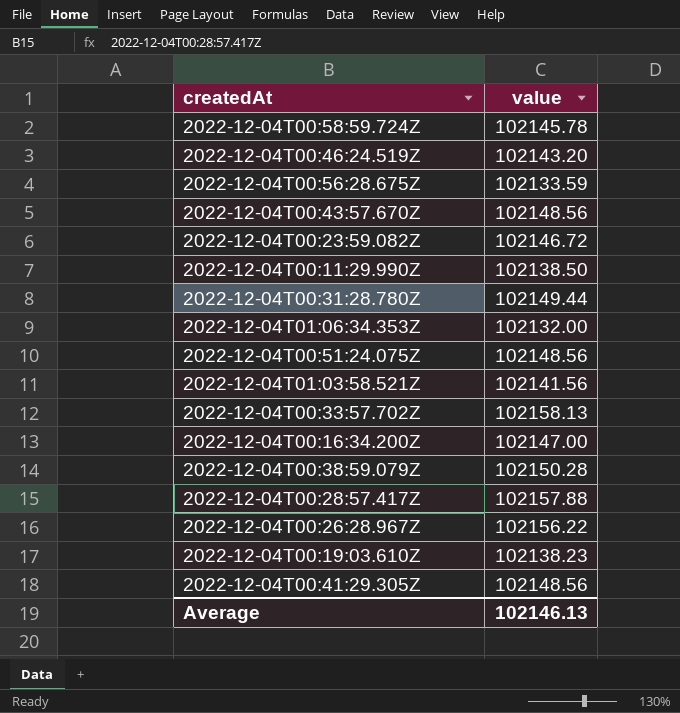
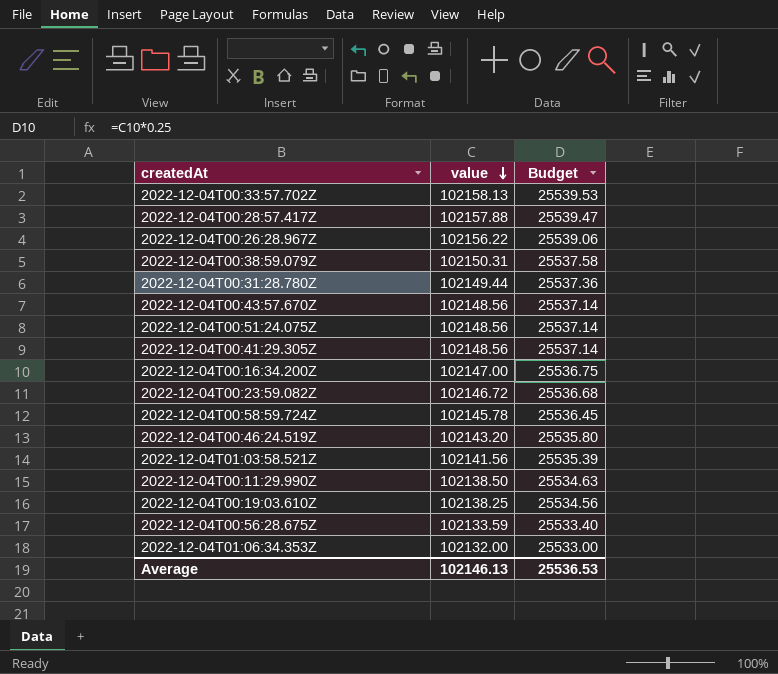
row order: none -> value descending
column Budget | formula: none -> [value] * 0.25
2022-12-04T00:38:59.079Z | value: 102150.28 -> 102150.31
2022-12-04T00:19:03.610Z | value: 102138.23 -> 102138.25

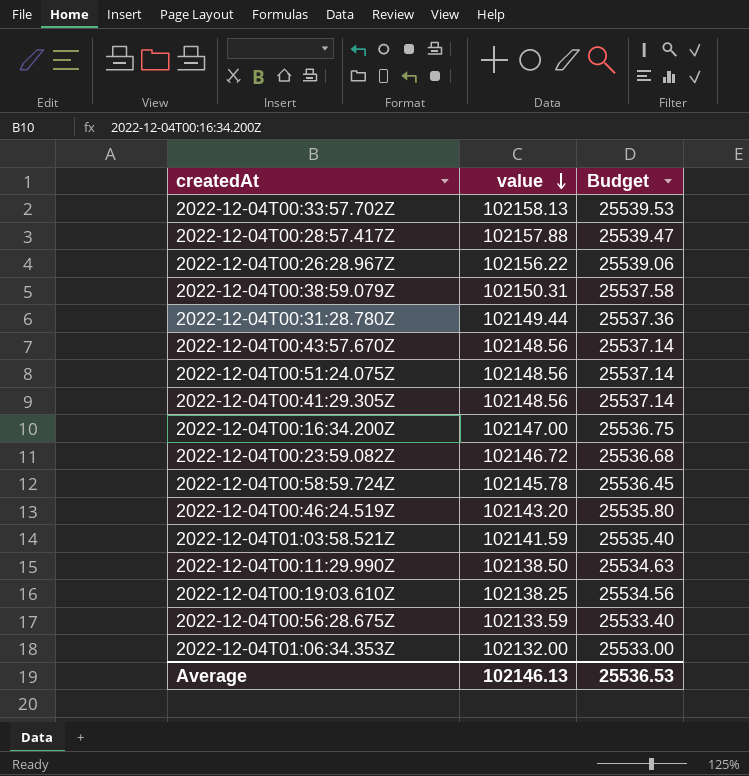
2022-12-04T01:03:58.521Z | value: 102141.56 -> 102141.59
2022-12-04T01:03:58.521Z | Budget: 25535.39 -> 25535.40

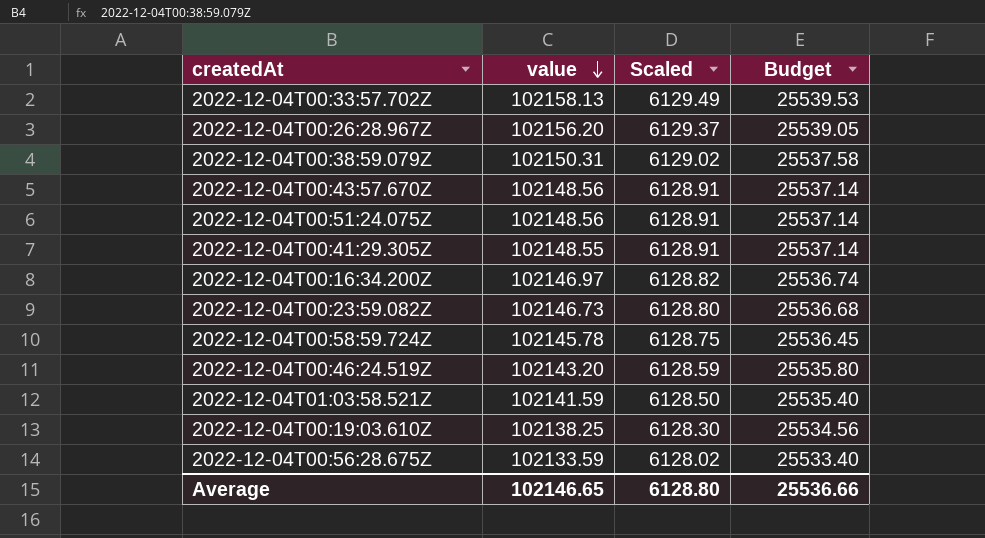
column Scaled | formula: none -> [value] * 0.06
row 2022-12-04T00:28:57.417Z: 102157.88 | 25539.47 -> none
row 2022-12-04T00:31:28.780Z: 102149.44 | 25537.36 -> none
row 2022-12-04T00:11:29.990Z: 102138.50 | 25534.63 -> none
row 2022-12-04T01:06:34.353Z: 102132.00 | 25533.00 -> none
2022-12-04T00:26:28.967Z | value: 102156.22 -> 102156.20
2022-12-04T00:26:28.967Z | Budget: 25539.06 -> 25539.05
2022-12-04T00:41:29.305Z | value: 102148.56 -> 102148.55
2022-12-04T00:16:34.200Z | value: 102147.00 -> 102146.97
2022-12-04T00:16:34.200Z | Budget: 25536.75 -> 25536.74
2022-12-04T00:23:59.082Z | value: 102146.72 -> 102146.73
Average | value: 102146.13 -> 102146.65
Average | Budget: 25536.53 -> 25536.66

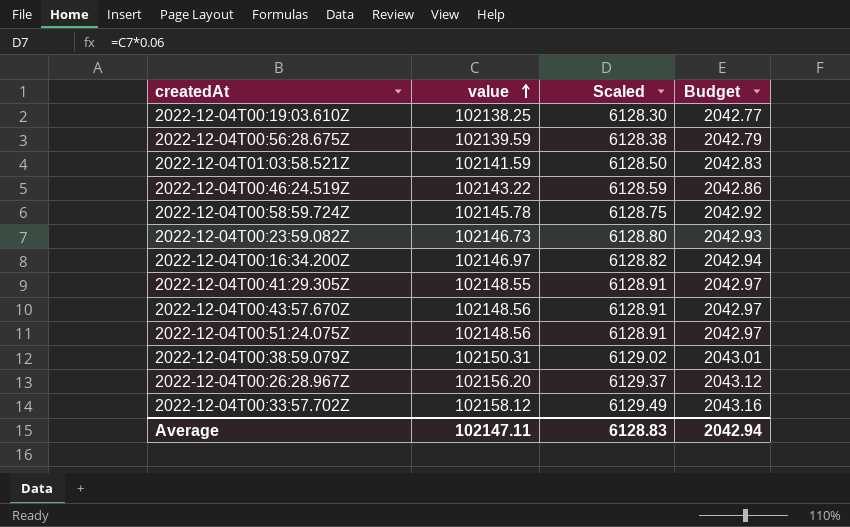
row order: value descending -> value ascending
column Budget | formula: [value] * 0.25 -> [value] * 0.02
2022-12-04T00:56:28.675Z | value: 102133.59 -> 102139.59
2022-12-04T00:56:28.675Z | Scaled: 6128.02 -> 6128.38
2022-12-04T00:46:24.519Z | value: 102143.20 -> 102143.22
2022-12-04T00:33:57.702Z | value: 102158.13 -> 102158.12
Average | value: 102146.65 -> 102147.11
Average | Scaled: 6128.80 -> 6128.83
Average | Budget: 25536.66 -> 2042.94

